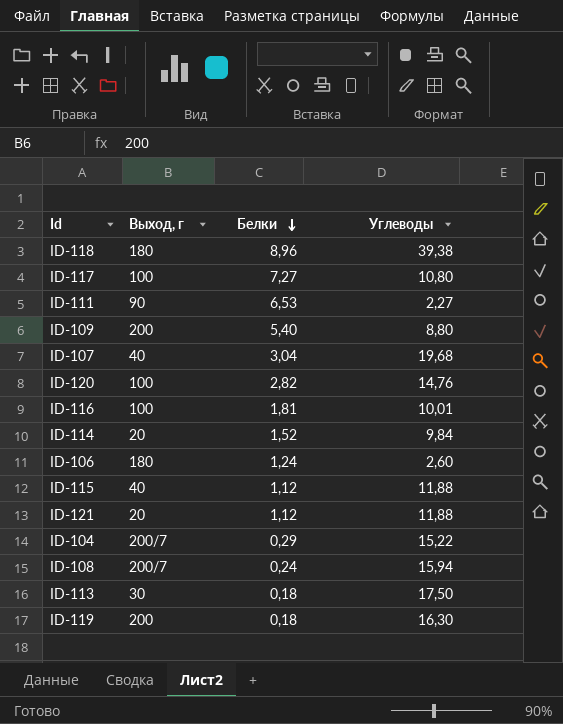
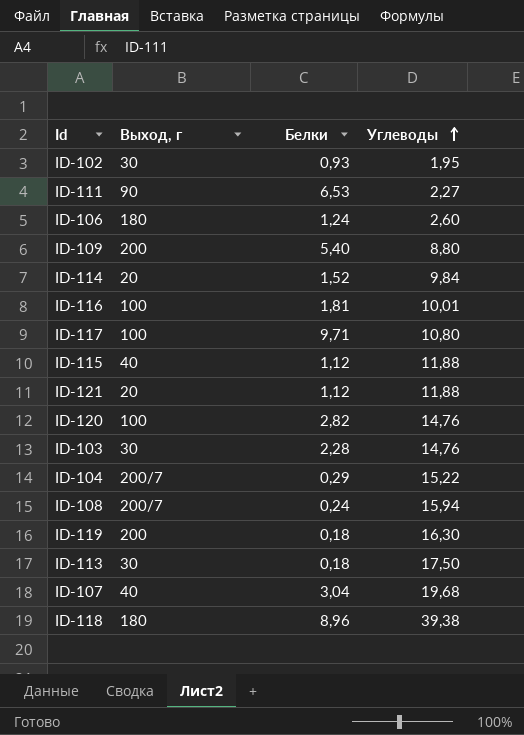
row order: Белки descending -> Углеводы ascending
row ID-102: none -> 30 | 0,93 | 1,95
ID-117 | Белки: 7,27 -> 9,71
row ID-103: none -> 30 | 2,28 | 14,76

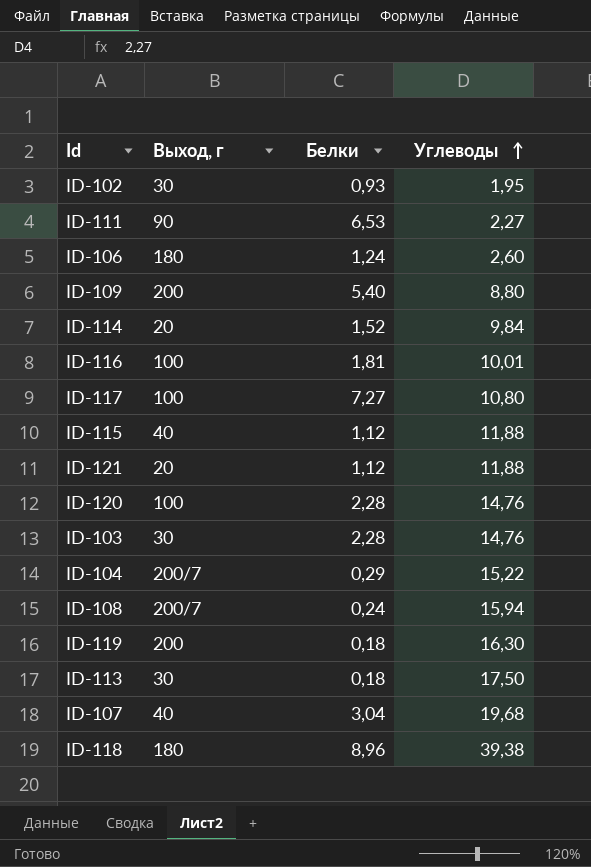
ID-117 | Белки: 9,71 -> 7,27
ID-120 | Белки: 2,82 -> 2,28

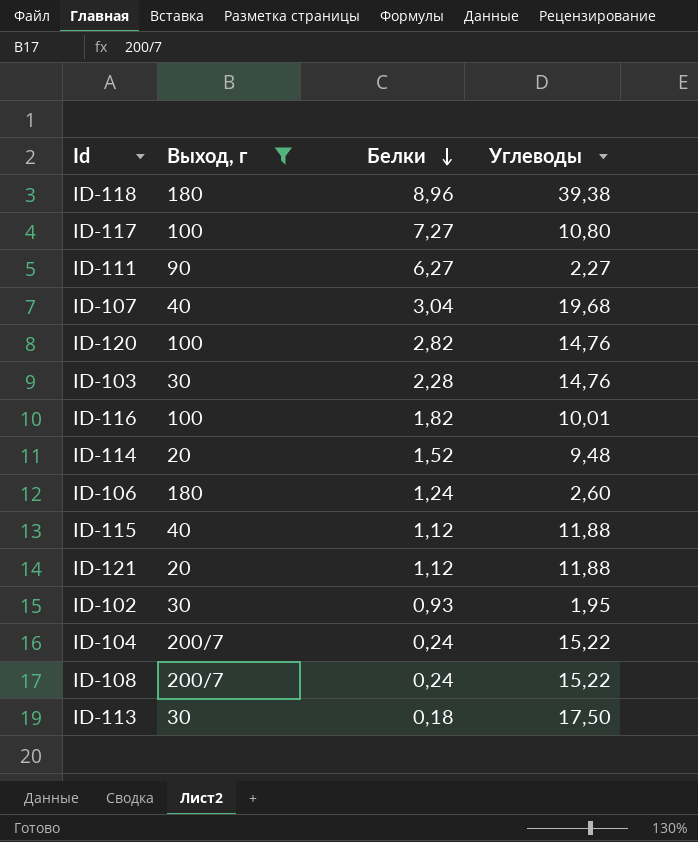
filter: none -> Выход, г != 200
row order: Углеводы ascending -> Белки descending
ID-111 | Белки: 6,53 -> 6,27
ID-120 | Белки: 2,28 -> 2,82
ID-116 | Белки: 1,81 -> 1,82
ID-114 | Углеводы: 9,84 -> 9,48
ID-104 | Белки: 0,29 -> 0,24
ID-108 | Углеводы: 15,94 -> 15,22

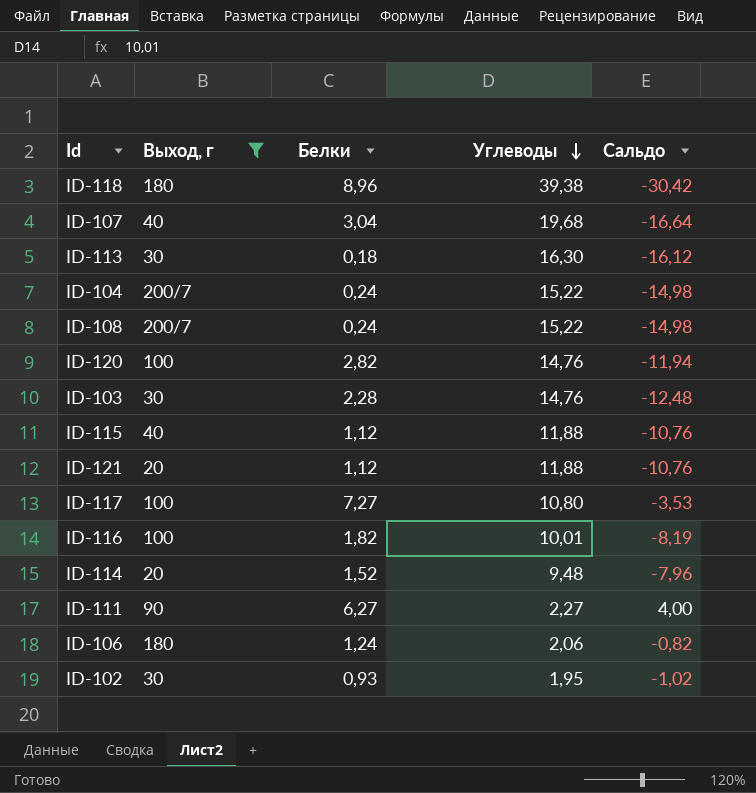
row order: Белки descending -> Углеводы descending
column Сальдо | formula: none -> [Белки] - [Углеводы]
ID-113 | Углеводы: 17,50 -> 16,30
ID-106 | Углеводы: 2,60 -> 2,06

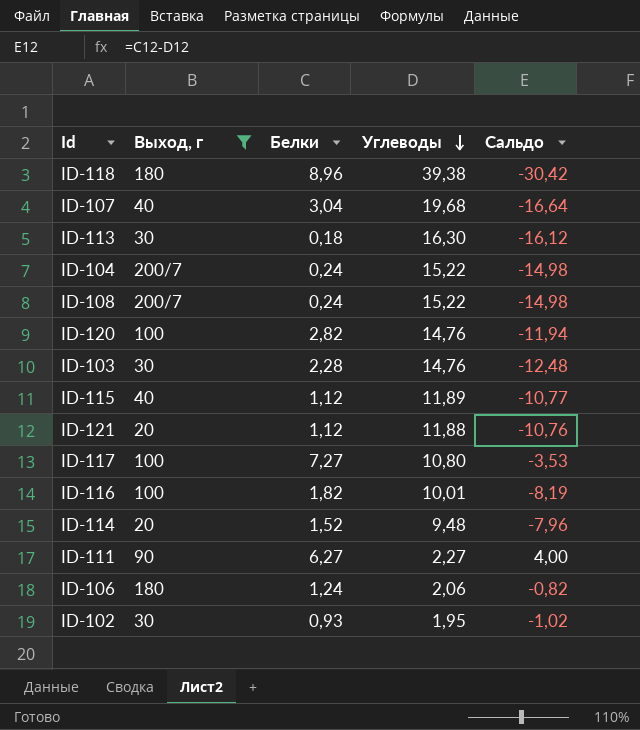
ID-115 | Углеводы: 11,88 -> 11,89
ID-115 | Сальдо: -10,76 -> -10,77

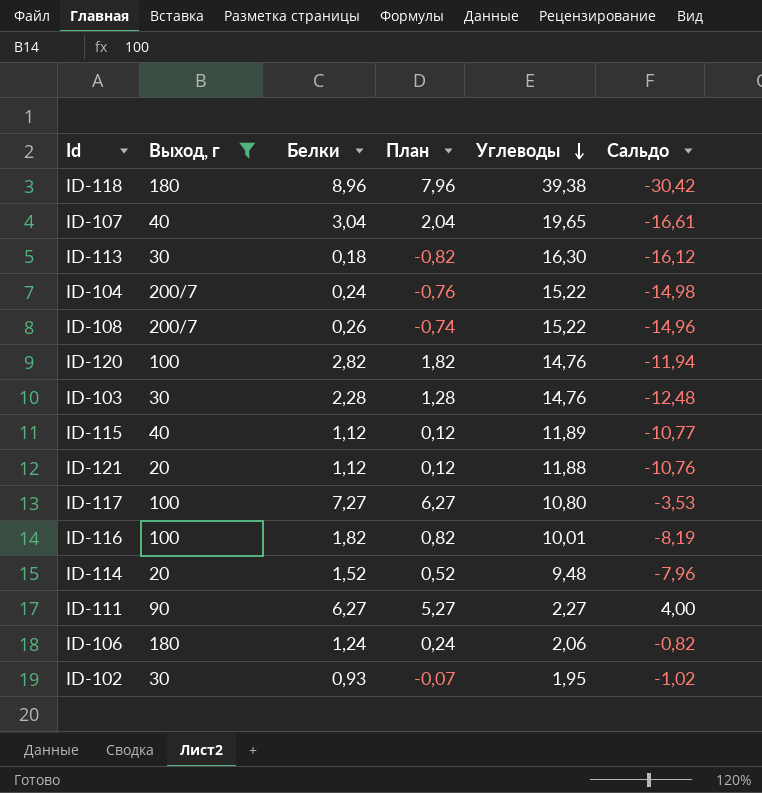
column План | formula: none -> [Белки] - 1
ID-107 | Углеводы: 19,68 -> 19,65
ID-107 | Сальдо: -16,64 -> -16,61
ID-108 | Белки: 0,24 -> 0,26
ID-108 | Сальдо: -14,98 -> -14,96

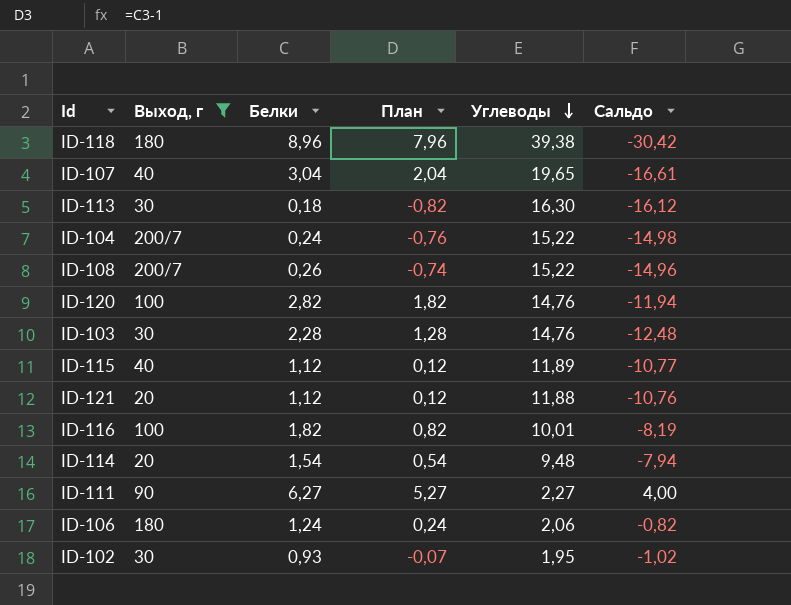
row ID-117: 100 | 7,27 | 6,27 | 10,80 | -3,53 -> none
ID-114 | Белки: 1,52 -> 1,54
ID-114 | План: 0,52 -> 0,54
ID-114 | Сальдо: -7,96 -> -7,94

